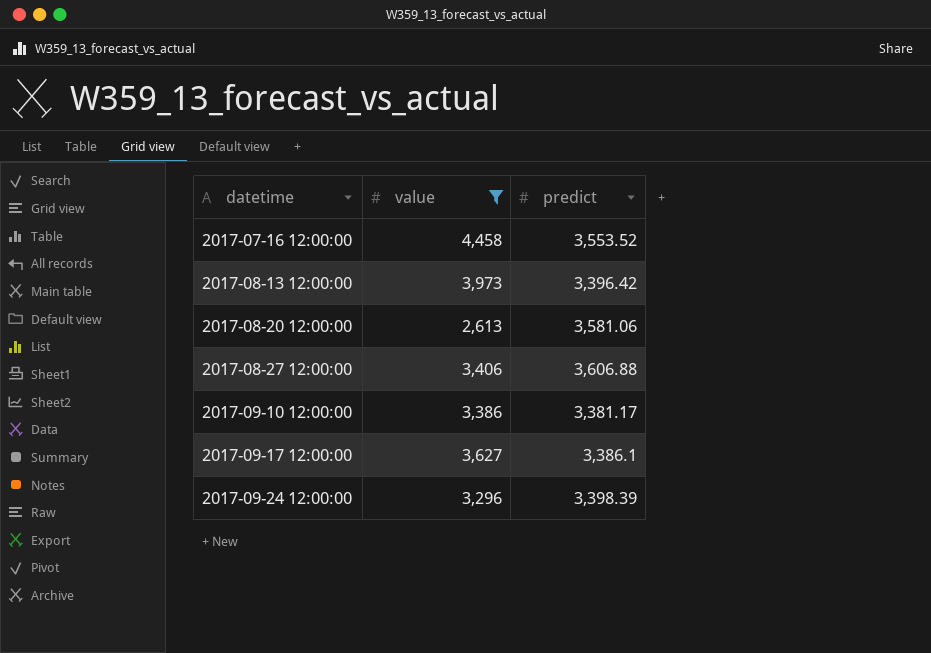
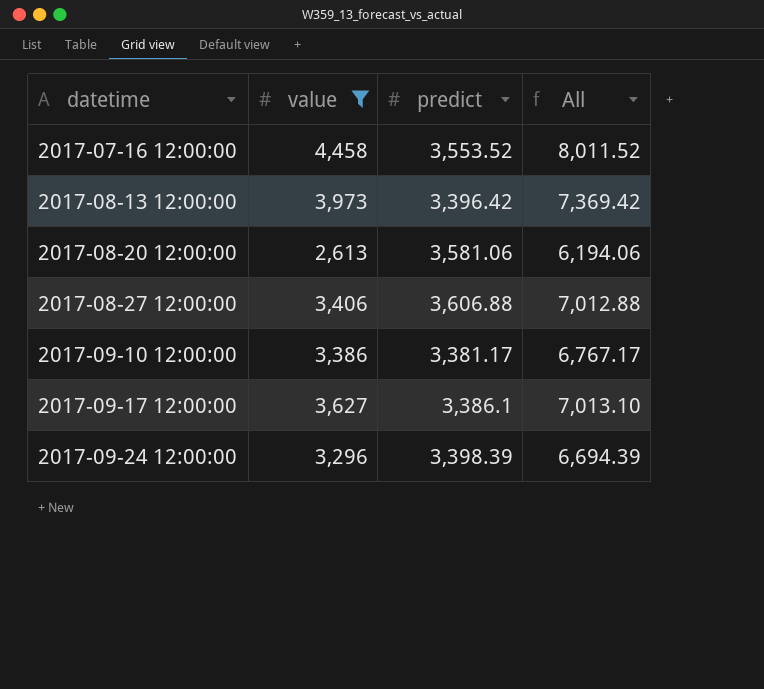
column All | formula: none -> [value] + [predict]

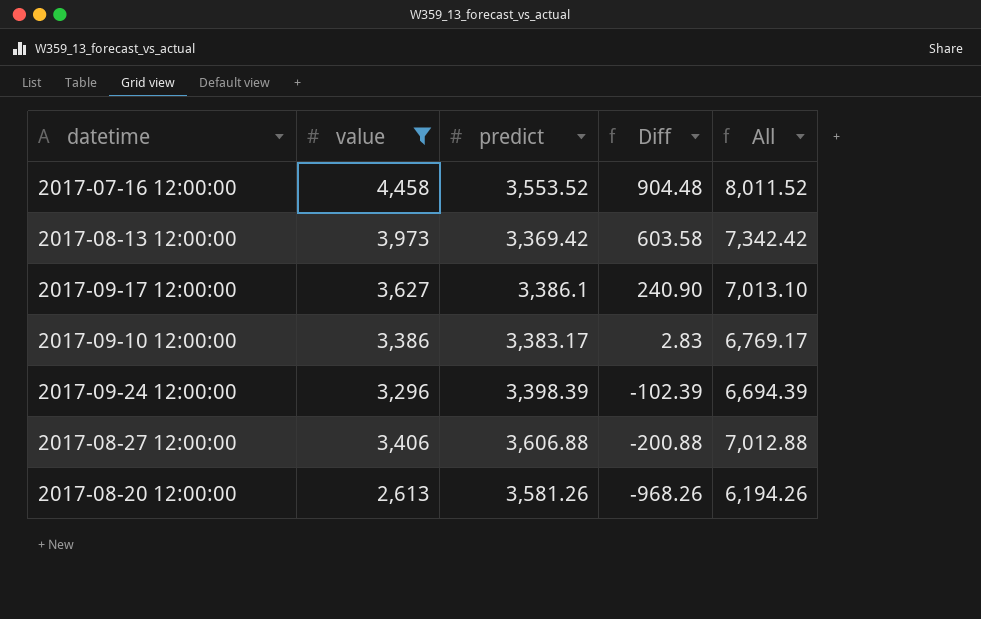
row order: datetime ascending -> Diff descending
column Diff | formula: none -> [value] - [predict]
2017-08-13 12:00:00 | predict: 3,396.42 -> 3,369.42
2017-08-13 12:00:00 | All: 7,369.42 -> 7,342.42
2017-09-10 12:00:00 | predict: 3,381.17 -> 3,383.17
2017-09-10 12:00:00 | All: 6,767.17 -> 6,769.17
2017-08-20 12:00:00 | predict: 3,581.06 -> 3,581.26
2017-08-20 12:00:00 | All: 6,194.06 -> 6,194.26

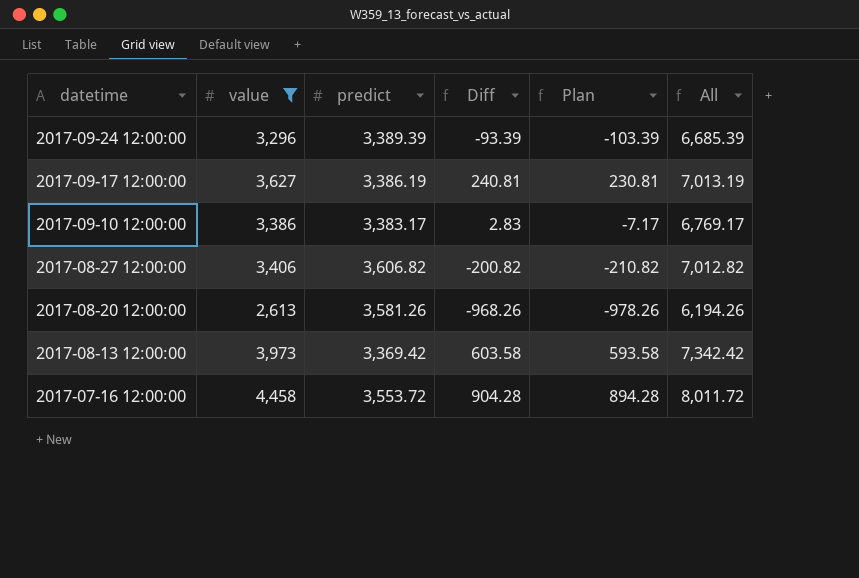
row order: Diff descending -> datetime descending
column Plan | formula: none -> [Diff] - 10
2017-09-24 12:00:00 | predict: 3,398.39 -> 3,389.39
2017-09-24 12:00:00 | Diff: -102.39 -> -93.39
2017-09-24 12:00:00 | All: 6,694.39 -> 6,685.39
2017-09-17 12:00:00 | predict: 3,386.1 -> 3,386.19
2017-09-17 12:00:00 | Diff: 240.90 -> 240.81
2017-09-17 12:00:00 | All: 7,013.10 -> 7,013.19
2017-08-27 12:00:00 | predict: 3,606.88 -> 3,606.82
2017-08-27 12:00:00 | Diff: -200.88 -> -200.82
2017-08-27 12:00:00 | All: 7,012.88 -> 7,012.82
2017-07-16 12:00:00 | predict: 3,553.52 -> 3,553.72
2017-07-16 12:00:00 | Diff: 904.48 -> 904.28
2017-07-16 12:00:00 | All: 8,011.52 -> 8,011.72

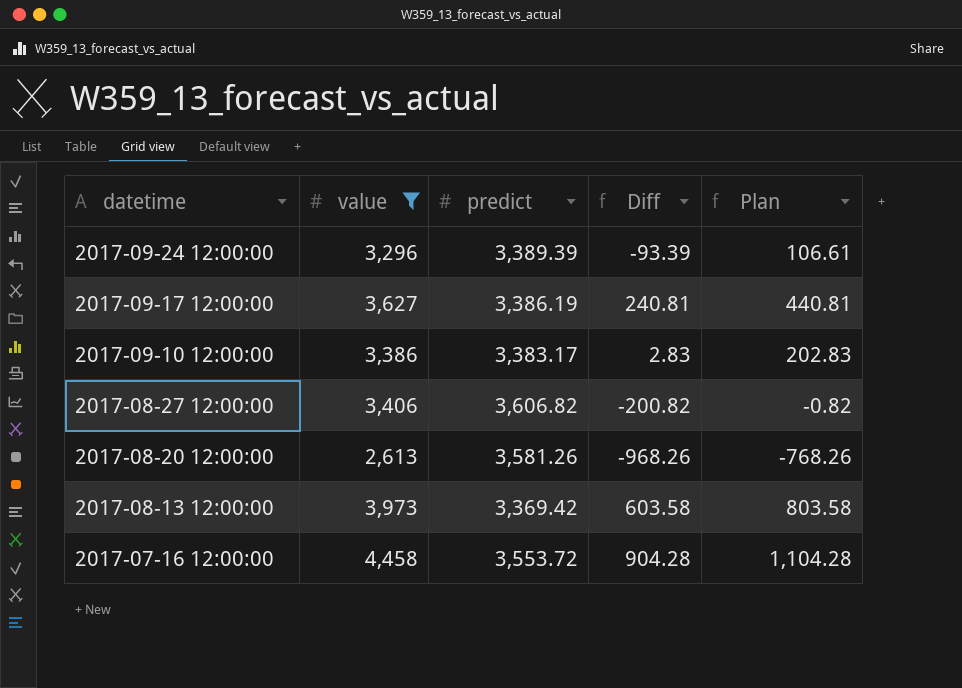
column All | formula: [value] + [predict] -> none
column Plan | formula: [Diff] - 10 -> [Diff] + 200

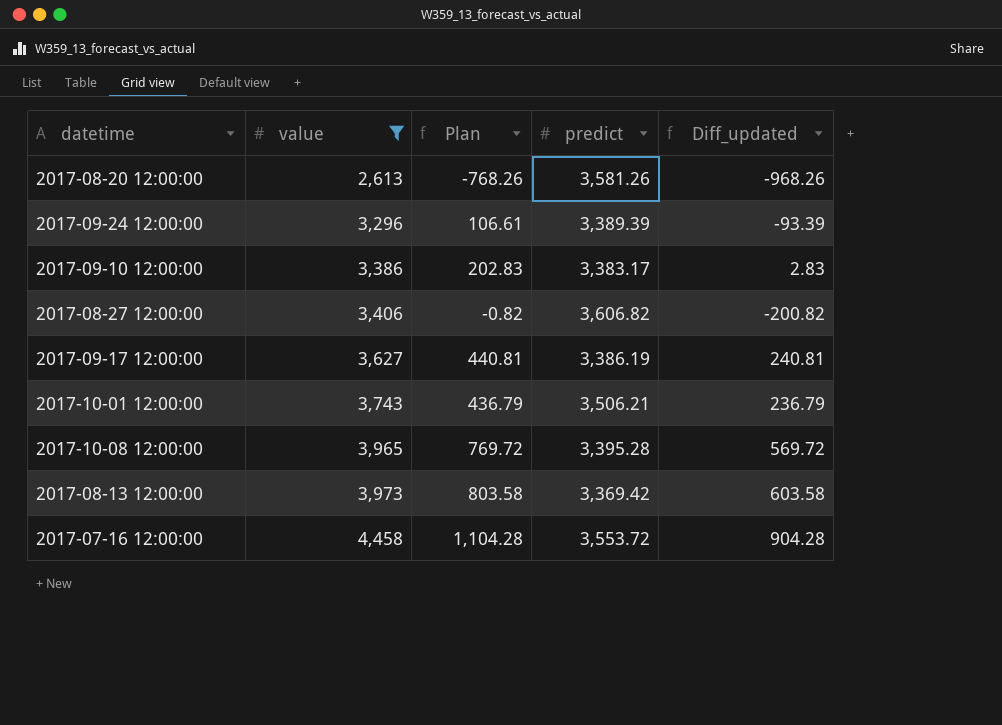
row order: datetime descending -> value ascending
column Plan | position: 5 -> 3
column name: Diff -> Diff_updated
row 2017-10-01 12:00:00: none -> 3,743 | 436.79 | 3,506.21 | 236.79
row 2017-10-08 12:00:00: none -> 3,965 | 769.72 | 3,395.28 | 569.72

